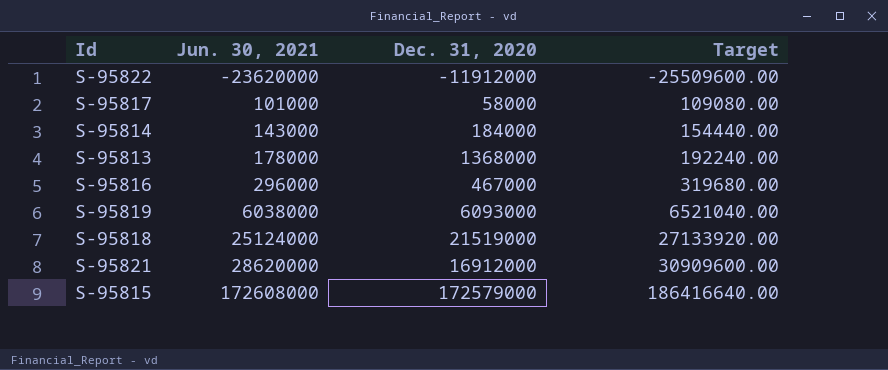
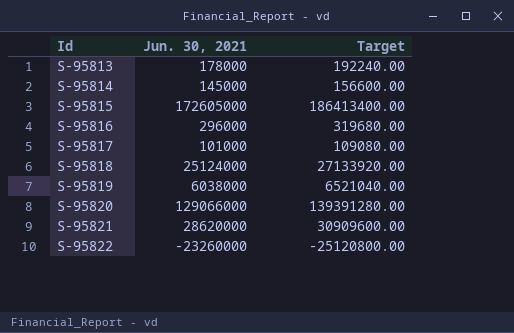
row order: Jun. 30, 2021 ascending -> Id ascending
column Dec. 31, 2020 | position: 3 -> none
S-95814 | Jun. 30, 2021: 143000 -> 145000
S-95814 | Target: 154440.00 -> 156600.00
S-95815 | Jun. 30, 2021: 172608000 -> 172605000
S-95815 | Target: 186416640.00 -> 186413400.00
row S-95820: none -> 129066000 | 139391280.00
S-95822 | Jun. 30, 2021: -23620000 -> -23260000
S-95822 | Target: -25509600.00 -> -25120800.00

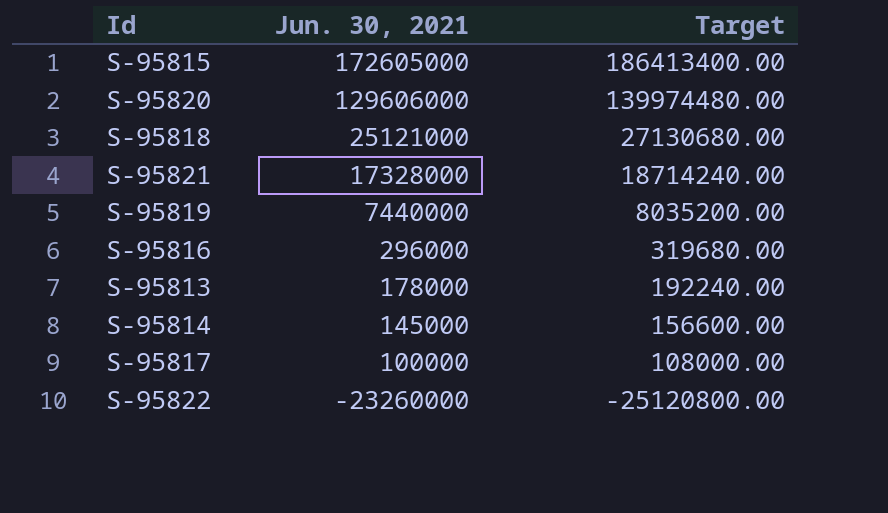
row order: Id ascending -> Jun. 30, 2021 descending
S-95820 | Jun. 30, 2021: 129066000 -> 129606000
S-95820 | Target: 139391280.00 -> 139974480.00
S-95818 | Jun. 30, 2021: 25124000 -> 25121000
S-95818 | Target: 27133920.00 -> 27130680.00
S-95821 | Jun. 30, 2021: 28620000 -> 17328000
S-95821 | Target: 30909600.00 -> 18714240.00
S-95819 | Jun. 30, 2021: 6038000 -> 7440000
S-95819 | Target: 6521040.00 -> 8035200.00
S-95817 | Jun. 30, 2021: 101000 -> 100000
S-95817 | Target: 109080.00 -> 108000.00

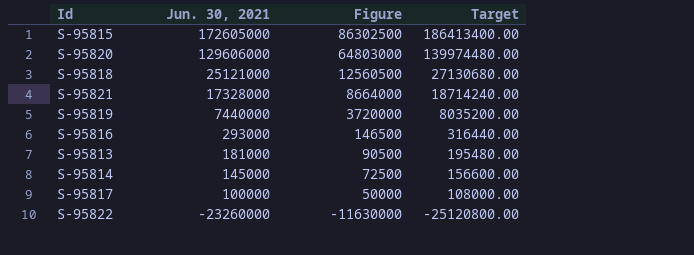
column Figure | formula: none -> [Jun. 30, 2021] * 0.5
S-95816 | Jun. 30, 2021: 296000 -> 293000
S-95816 | Target: 319680.00 -> 316440.00
S-95813 | Jun. 30, 2021: 178000 -> 181000
S-95813 | Target: 192240.00 -> 195480.00

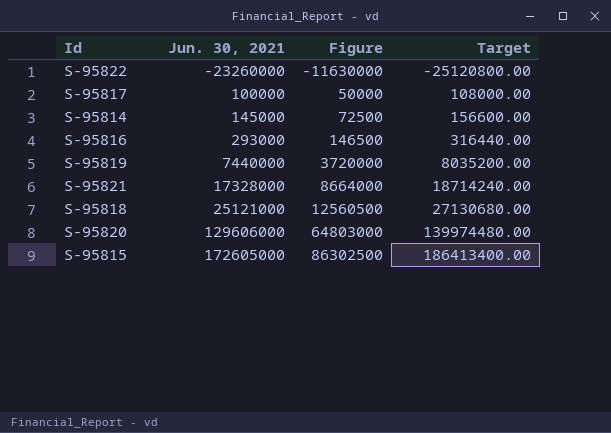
row order: Jun. 30, 2021 descending -> Jun. 30, 2021 ascending
row S-95813: 181000 | 90500 | 195480.00 -> none

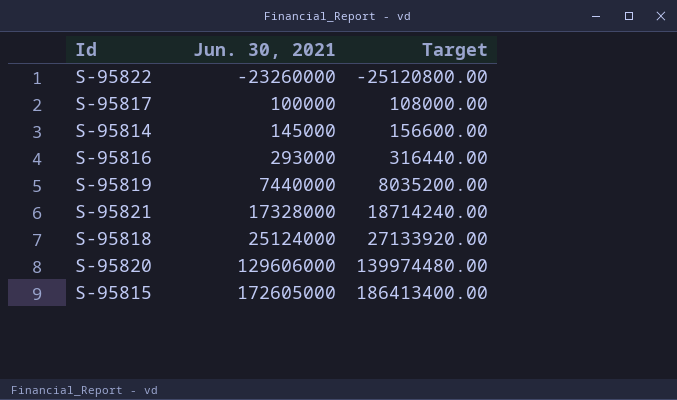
column Figure | formula: [Jun. 30, 2021] * 0.5 -> none
S-95818 | Jun. 30, 2021: 25121000 -> 25124000
S-95818 | Target: 27130680.00 -> 27133920.00

